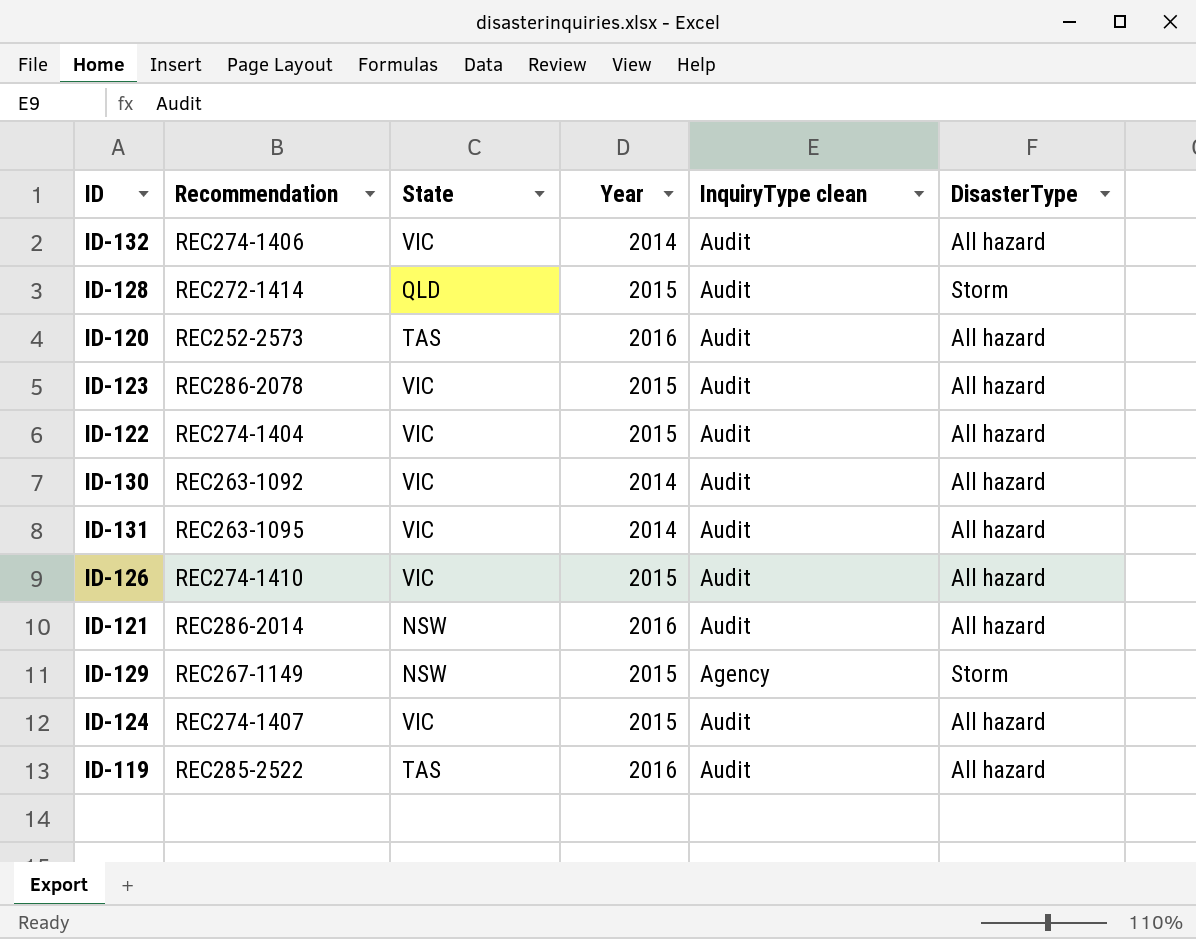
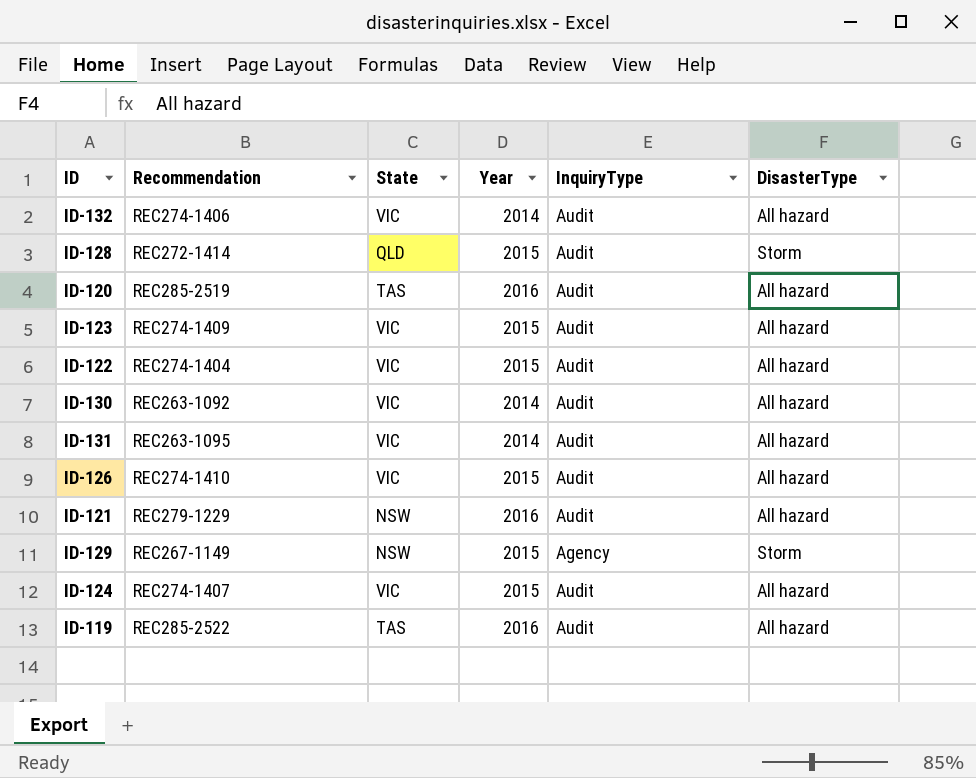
column name: InquiryType clean -> InquiryType
ID-120 | Recommendation: REC252-2573 -> REC285-2519
ID-123 | Recommendation: REC286-2078 -> REC274-1409
ID-121 | Recommendation: REC286-2014 -> REC279-1229

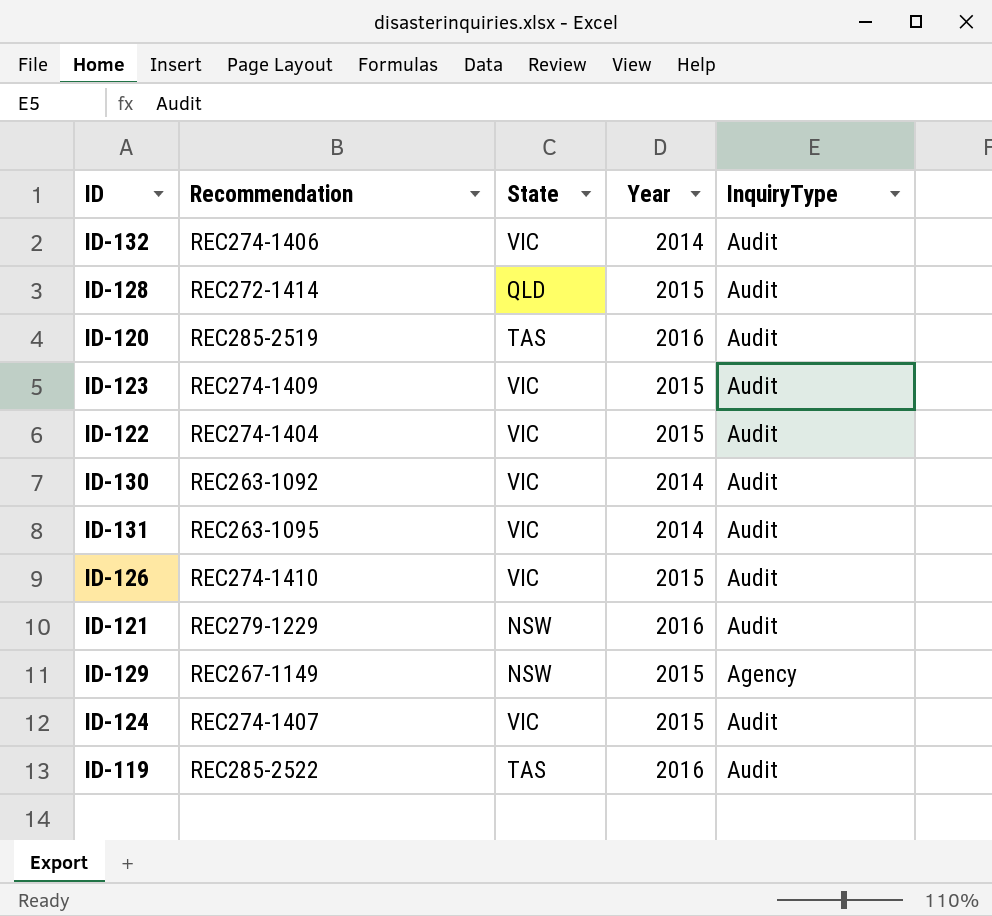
column DisasterType | position: 6 -> none

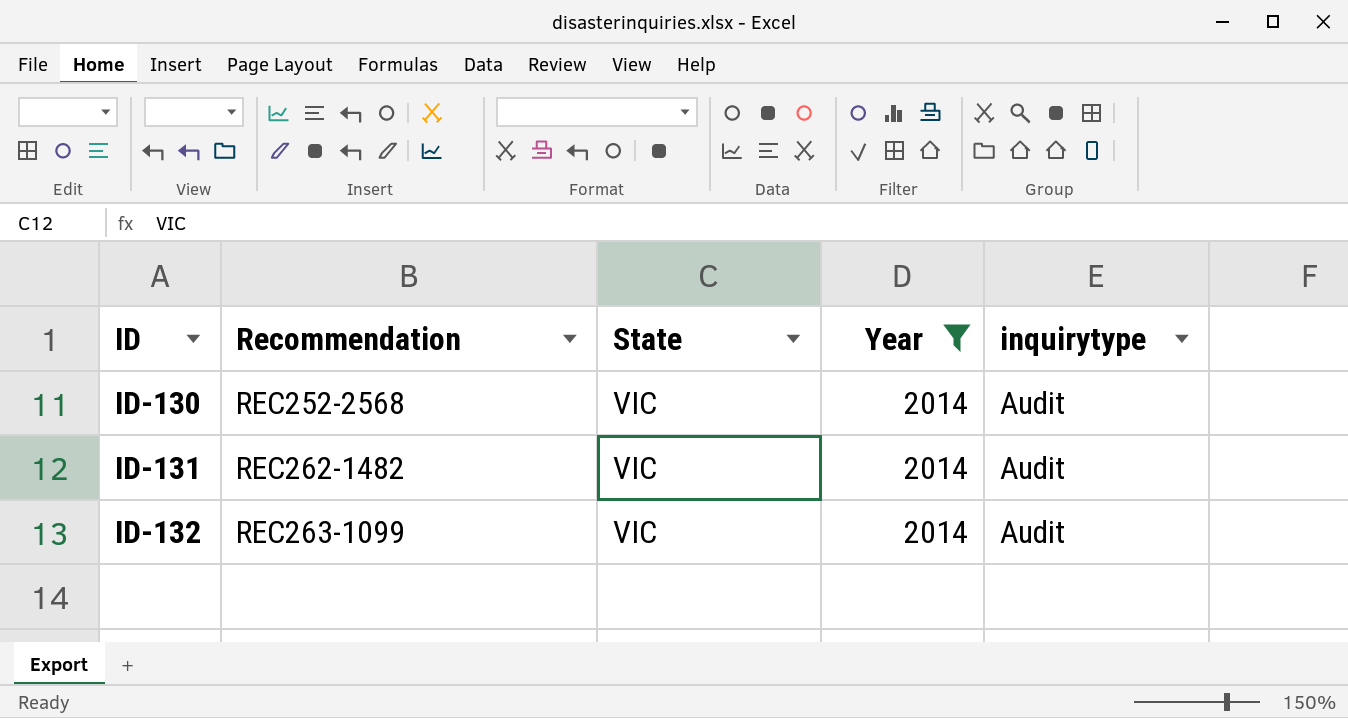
filter: none -> Year = 2014
row order: none -> ID ascending
column name: InquiryType -> inquirytype
ID-130 | Recommendation: REC263-1092 -> REC252-2568
ID-131 | Recommendation: REC263-1095 -> REC262-1482
ID-132 | Recommendation: REC274-1406 -> REC263-1099

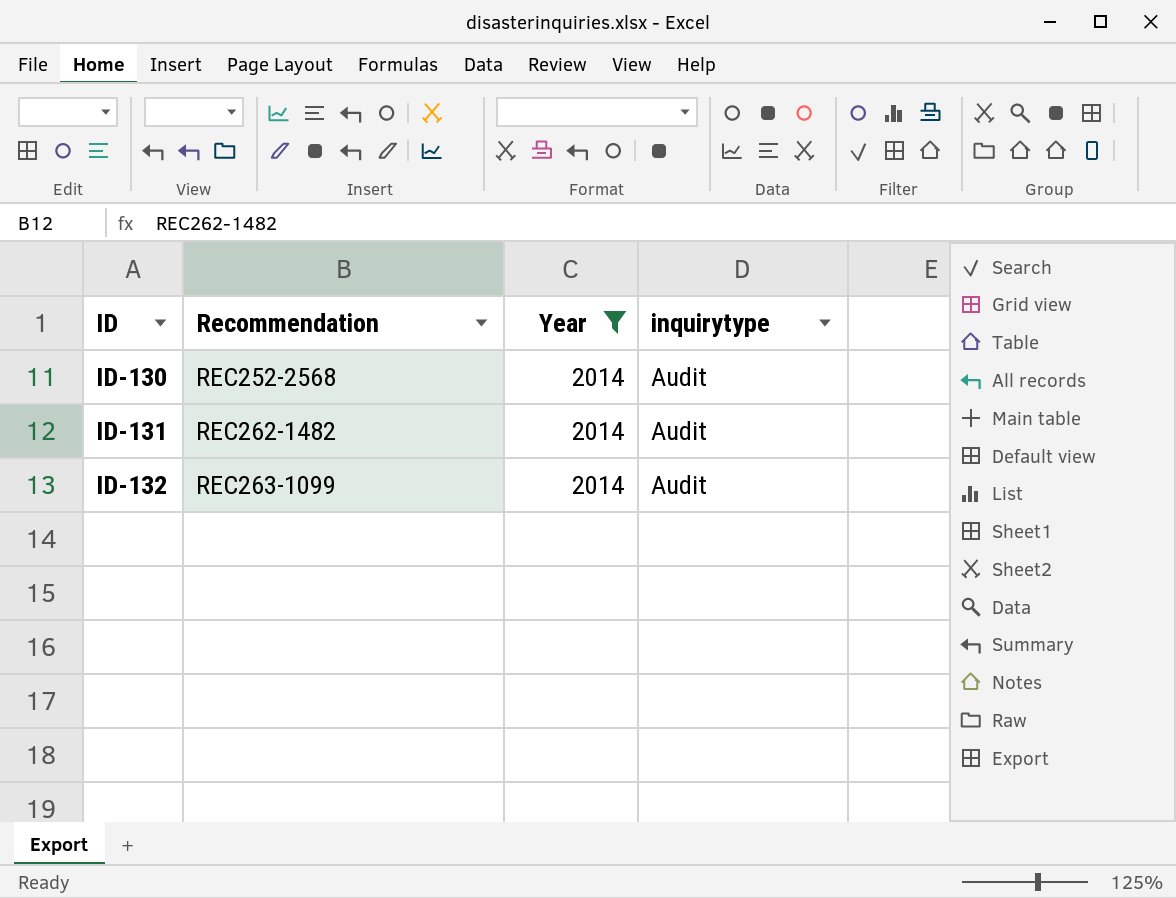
column State | position: 3 -> none

